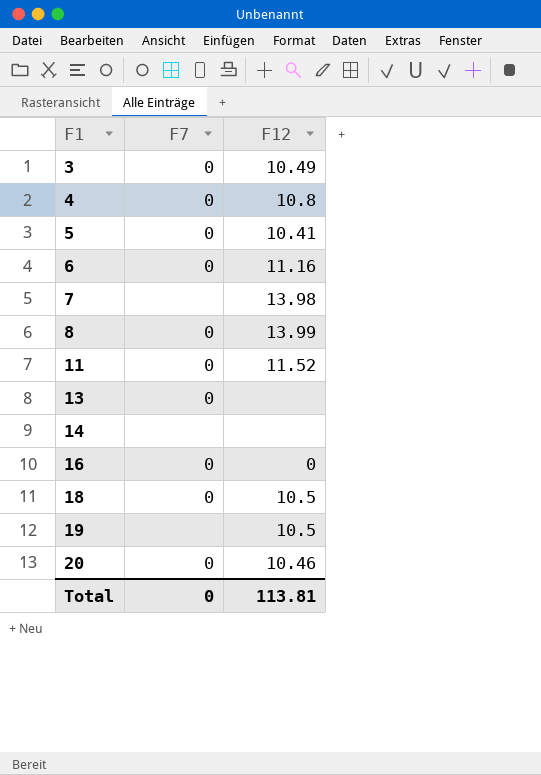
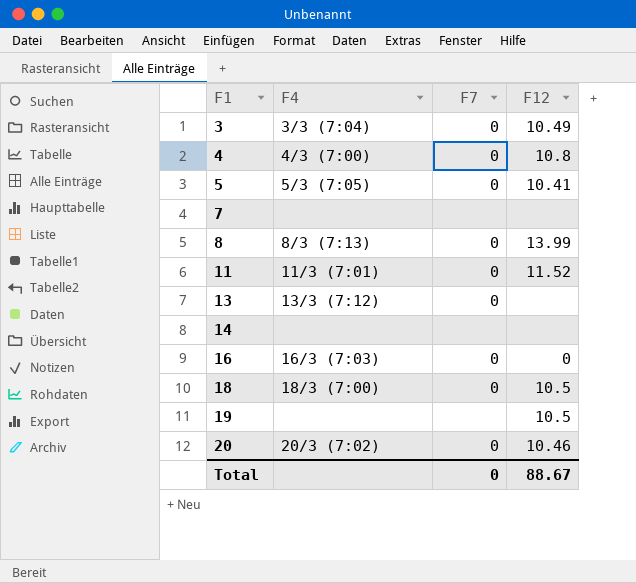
column F4 | position: none -> 2
row 6: 0 | 11.16 -> none
7 | F12: 13.98 -> none
Total | F12: 113.81 -> 88.67

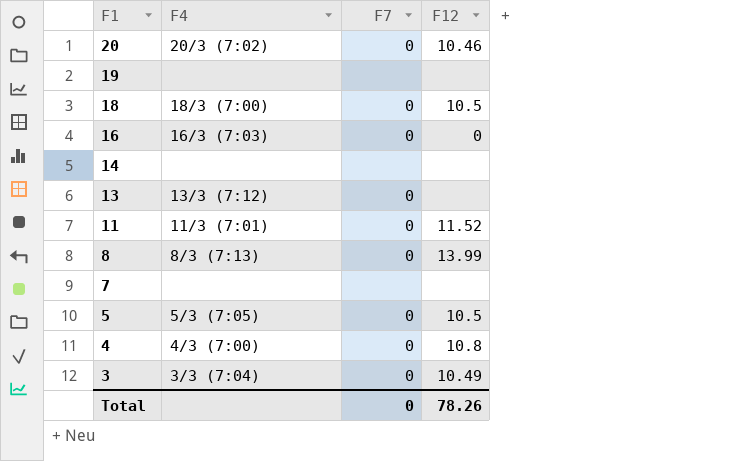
row order: F1 ascending -> F1 descending
19 | F12: 10.5 -> none
5 | F12: 10.41 -> 10.5
Total | F12: 88.67 -> 78.26

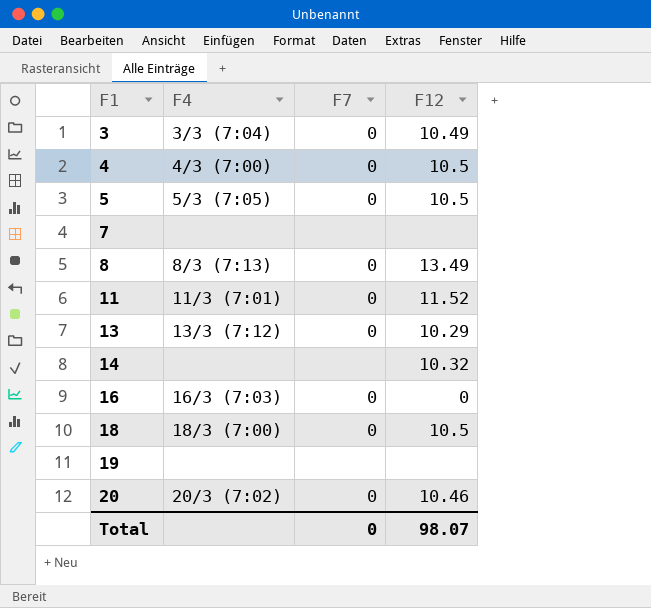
row order: F1 descending -> F1 ascending
4 | F12: 10.8 -> 10.5
8 | F12: 13.99 -> 13.49
13 | F12: none -> 10.29
14 | F12: none -> 10.32
Total | F12: 78.26 -> 98.07

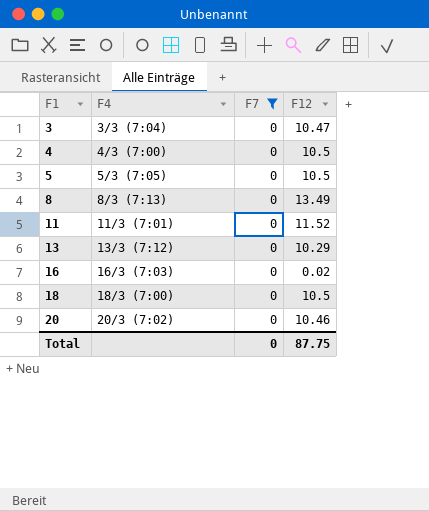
filter: none -> F7 = 0
3 | F12: 10.49 -> 10.47
16 | F12: 0 -> 0.02
Total | F12: 98.07 -> 87.75

